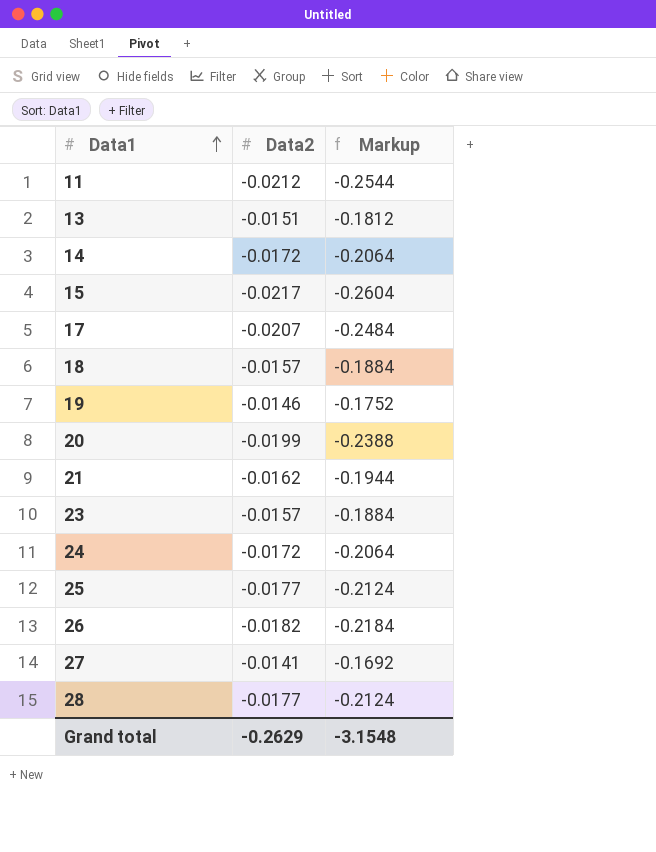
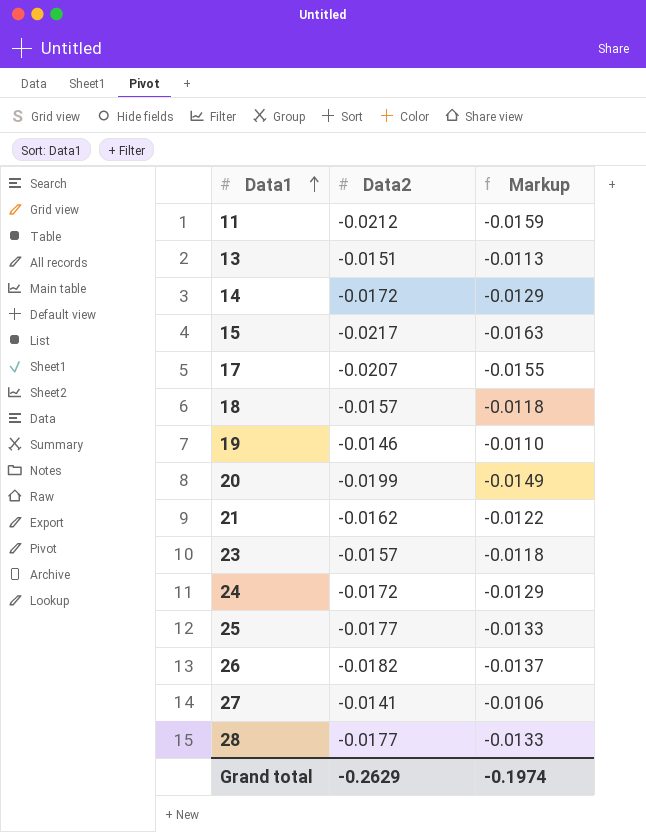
column Markup | formula: [Data2] * 12 -> [Data2] * 0.75
Grand total | Markup: -3.1548 -> -0.1974

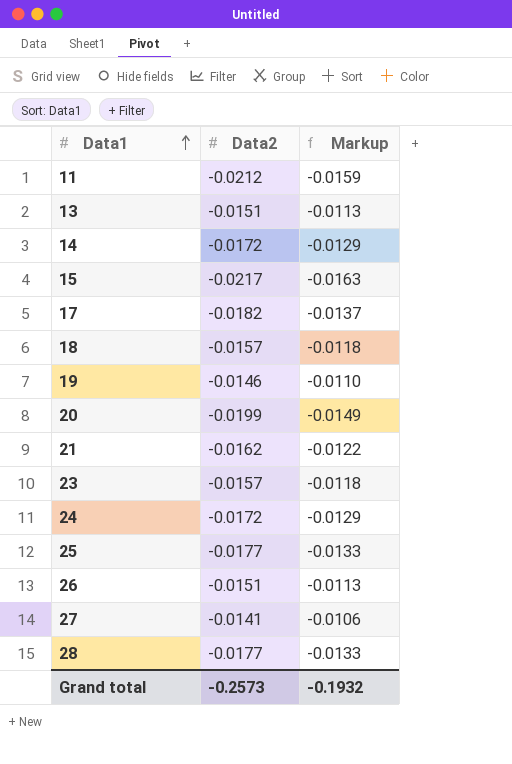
17 | Data2: -0.0207 -> -0.0182
17 | Markup: -0.0155 -> -0.0137
26 | Data2: -0.0182 -> -0.0151
26 | Markup: -0.0137 -> -0.0113
Grand total | Data2: -0.2629 -> -0.2573
Grand total | Markup: -0.1974 -> -0.1932

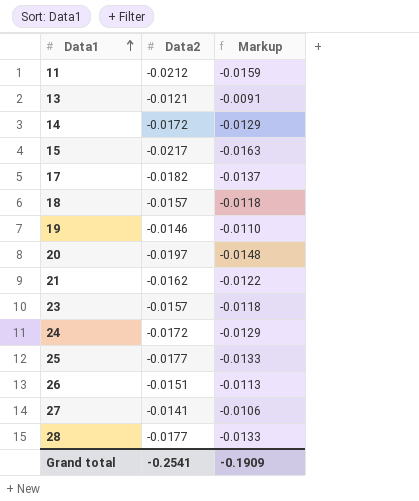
13 | Data2: -0.0151 -> -0.0121
13 | Markup: -0.0113 -> -0.0091
20 | Data2: -0.0199 -> -0.0197
20 | Markup: -0.0149 -> -0.0148
Grand total | Data2: -0.2573 -> -0.2541
Grand total | Markup: -0.1932 -> -0.1909

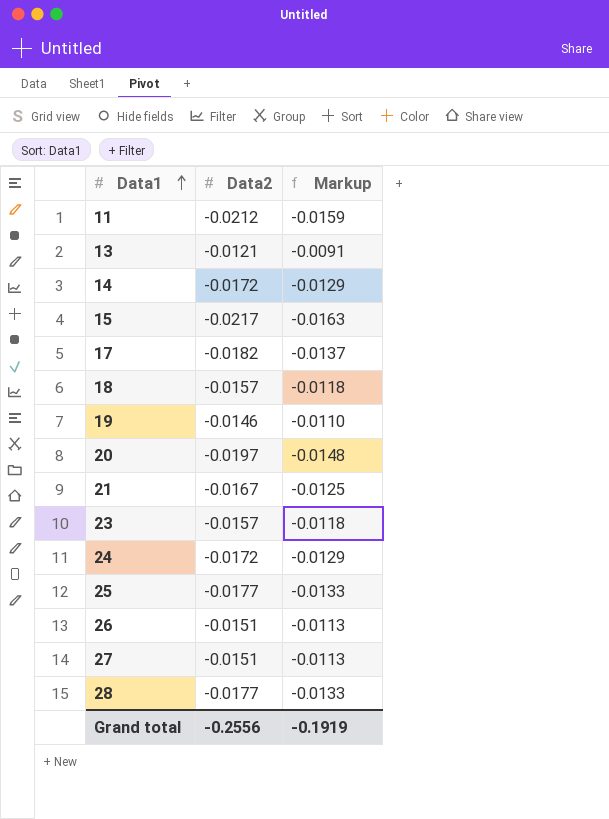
21 | Data2: -0.0162 -> -0.0167
21 | Markup: -0.0122 -> -0.0125
27 | Data2: -0.0141 -> -0.0151
27 | Markup: -0.0106 -> -0.0113
Grand total | Data2: -0.2541 -> -0.2556
Grand total | Markup: -0.1909 -> -0.1919

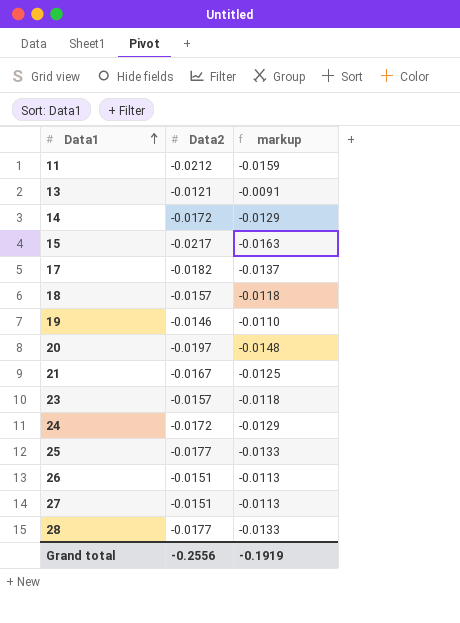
column name: Markup -> markup

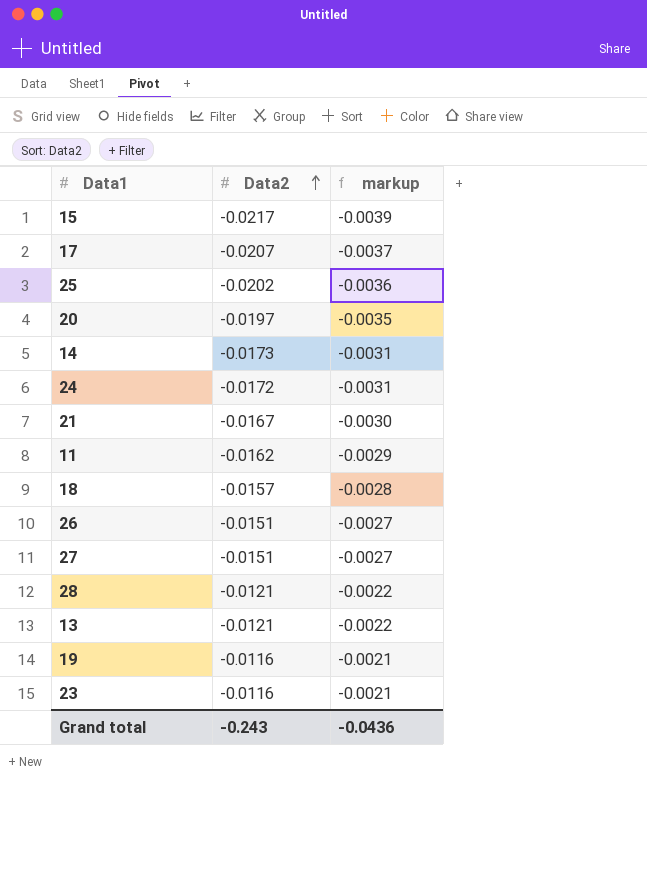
row order: Data1 ascending -> Data2 ascending
column markup | formula: [Data2] * 0.75 -> [Data2] * 0.18
17 | Data2: -0.0182 -> -0.0207
25 | Data2: -0.0177 -> -0.0202
14 | Data2: -0.0172 -> -0.0173
11 | Data2: -0.0212 -> -0.0162
28 | Data2: -0.0177 -> -0.0121
19 | Data2: -0.0146 -> -0.0116
23 | Data2: -0.0157 -> -0.0116
Grand total | Data2: -0.2556 -> -0.243
Grand total | markup: -0.1919 -> -0.0436

